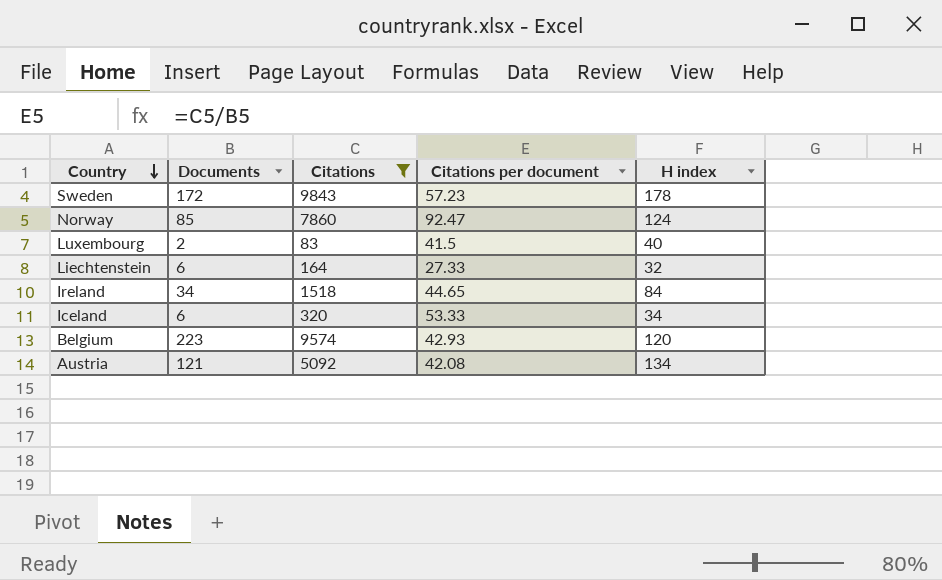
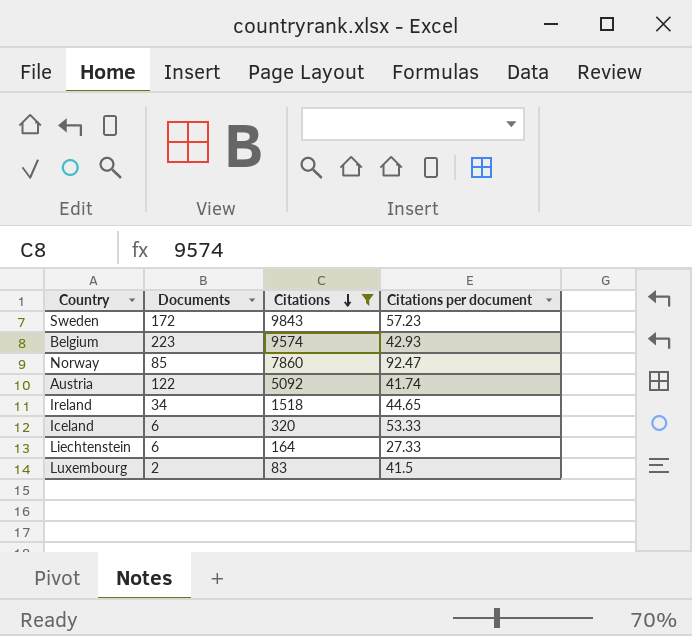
row order: Country descending -> Citations descending
column H index | position: 5 -> none
Austria | Documents: 121 -> 122
Austria | Citations per document: 42.08 -> 41.74

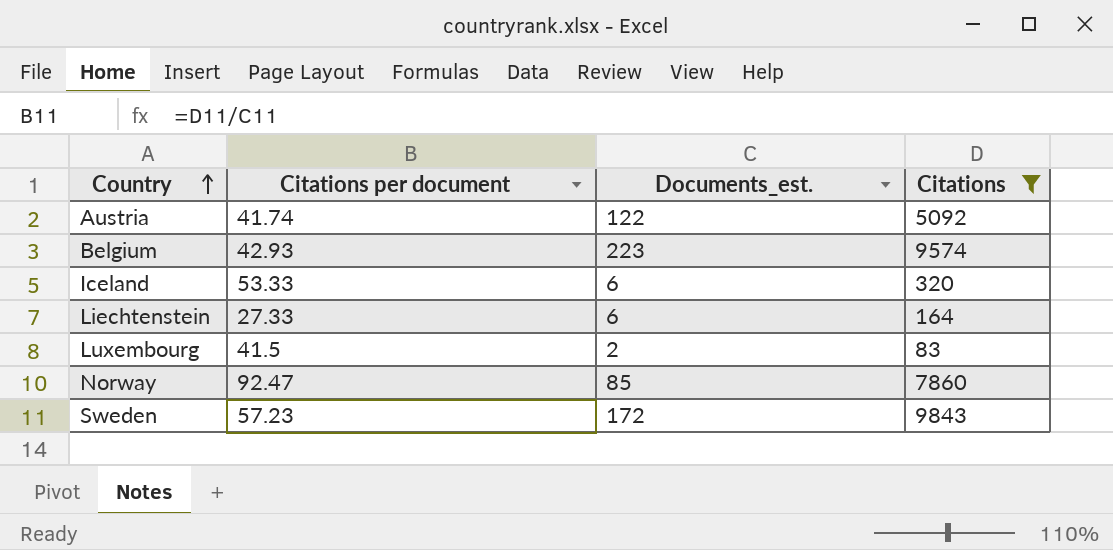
row order: Citations descending -> Country ascending
column Citations per document | position: 4 -> 2
column name: Documents -> Documents_est.
row Ireland: 34 | 1518 | 44.65 -> none

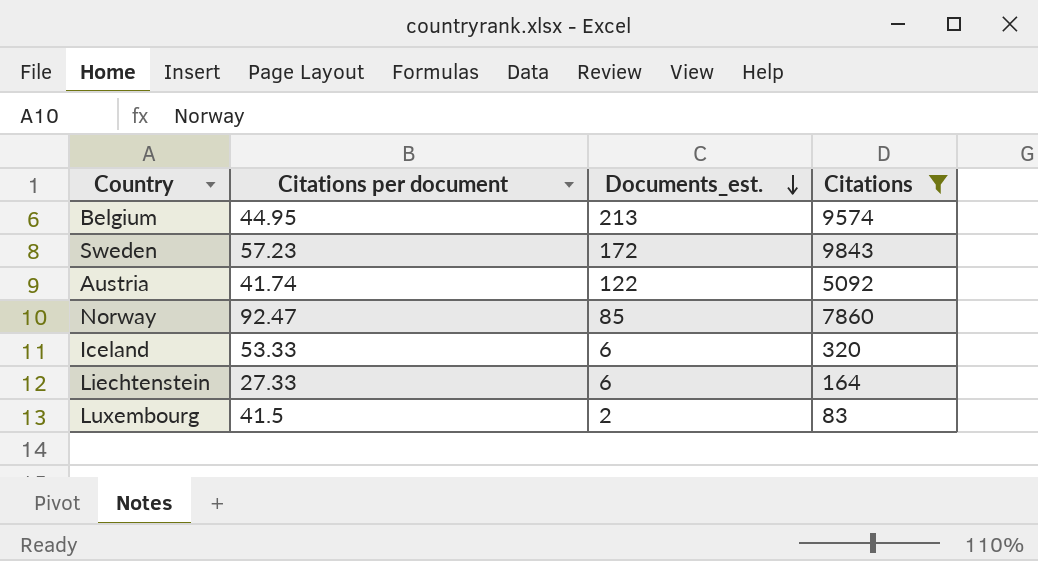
row order: Country ascending -> Documents_est. descending
Belgium | Citations per document: 42.93 -> 44.95
Belgium | Documents_est.: 223 -> 213

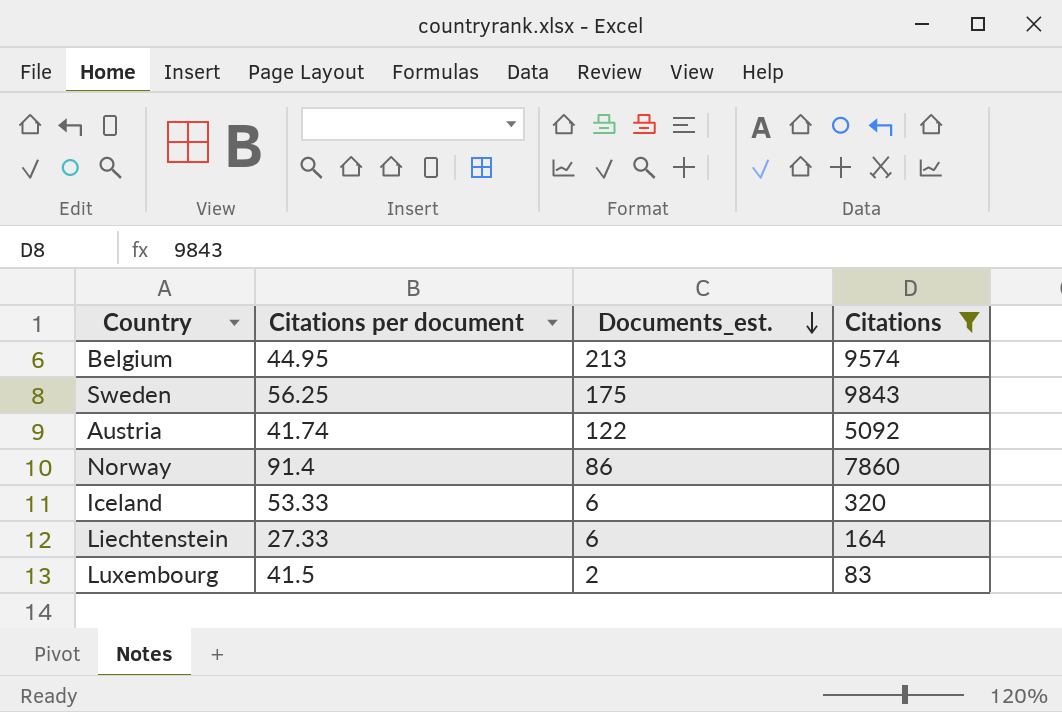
Sweden | Citations per document: 57.23 -> 56.25
Sweden | Documents_est.: 172 -> 175
Norway | Citations per document: 92.47 -> 91.4
Norway | Documents_est.: 85 -> 86

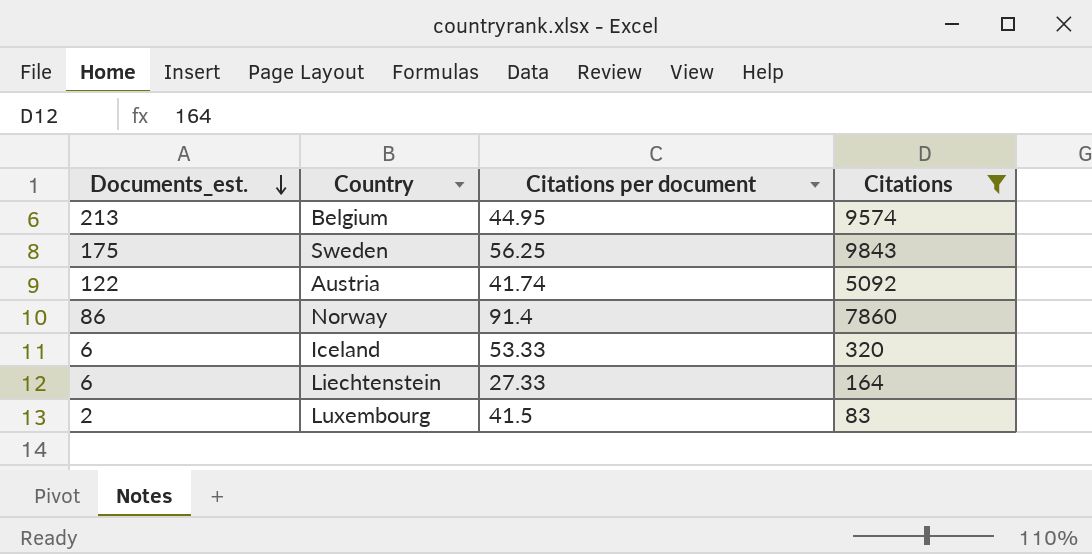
column Documents_est. | position: 3 -> 1

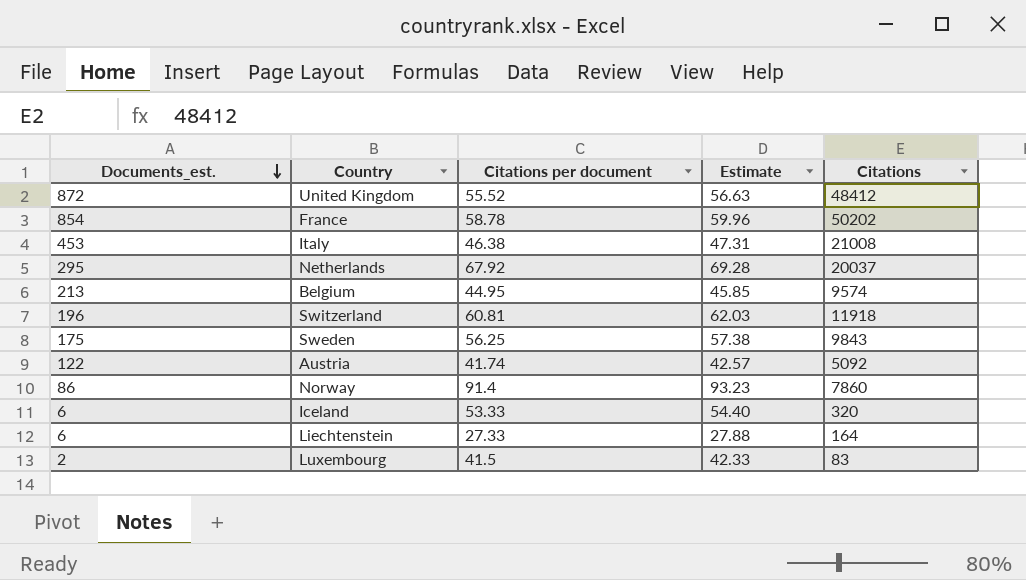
filter: Citations <= 9843 -> none
column Estimate | formula: none -> [Citations per document] * 1.02

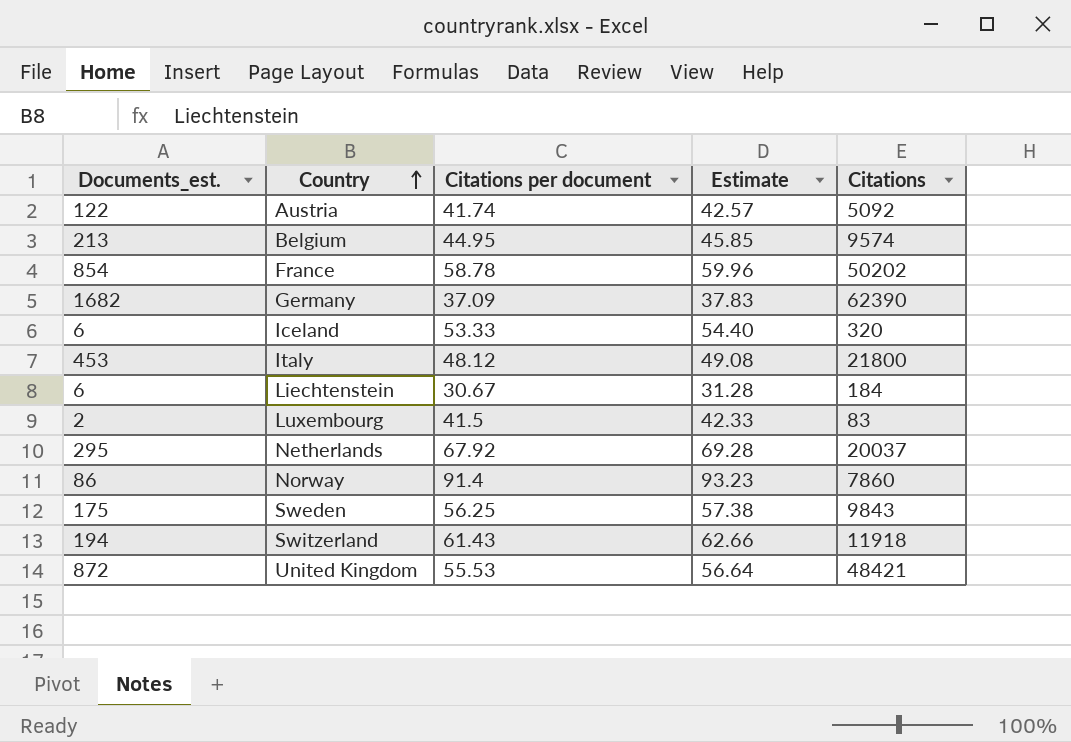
row order: Documents_est. descending -> Country ascending
row Germany: none -> 1682 | 37.09 | 37.83 | 62390
Italy | Citations per document: 46.38 -> 48.12
Italy | Estimate: 47.31 -> 49.08
Italy | Citations: 21008 -> 21800
Liechtenstein | Citations per document: 27.33 -> 30.67
Liechtenstein | Estimate: 27.88 -> 31.28
Liechtenstein | Citations: 164 -> 184
Switzerland | Documents_est.: 196 -> 194
Switzerland | Citations per document: 60.81 -> 61.43
Switzerland | Estimate: 62.03 -> 62.66
United Kingdom | Citations per document: 55.52 -> 55.53
United Kingdom | Estimate: 56.63 -> 56.64
United Kingdom | Citations: 48412 -> 48421

